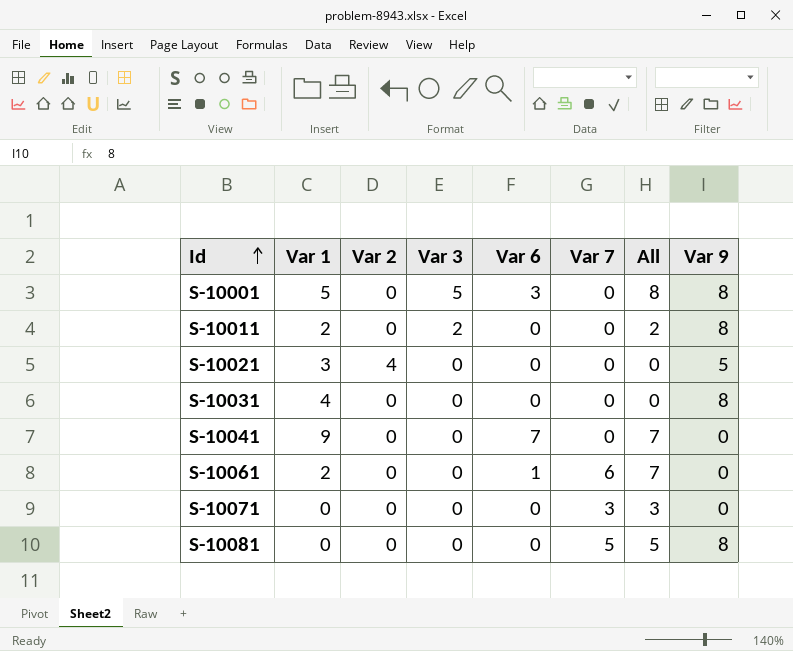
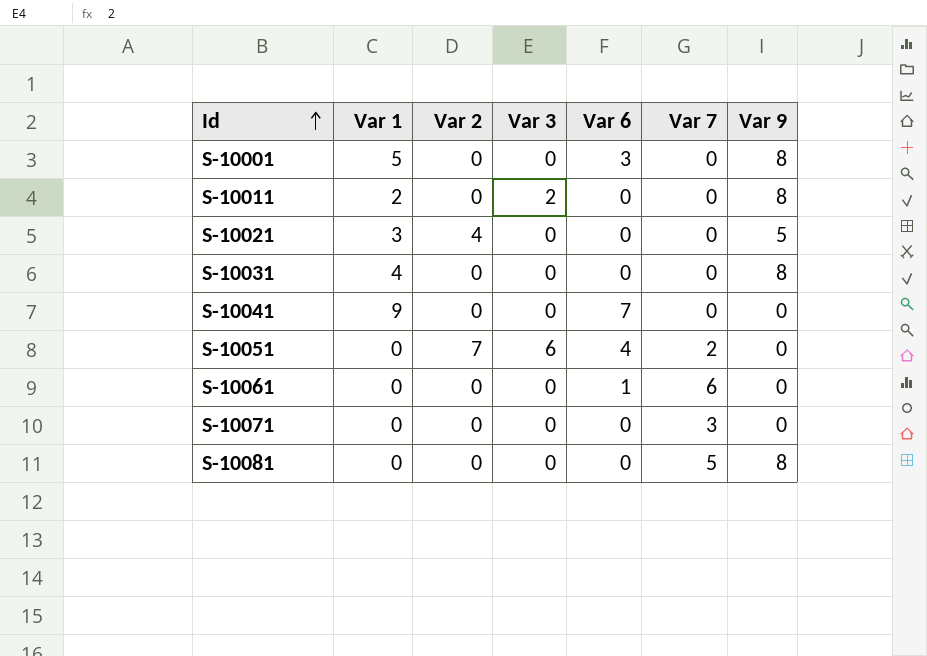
column All | formula: [Var 3] + [Var 6] + [Var 7] -> none
S-10001 | Var 3: 5 -> 0
row S-10051: none -> 0 | 7 | 6 | 4 | 2 | 0
S-10061 | Var 1: 2 -> 0

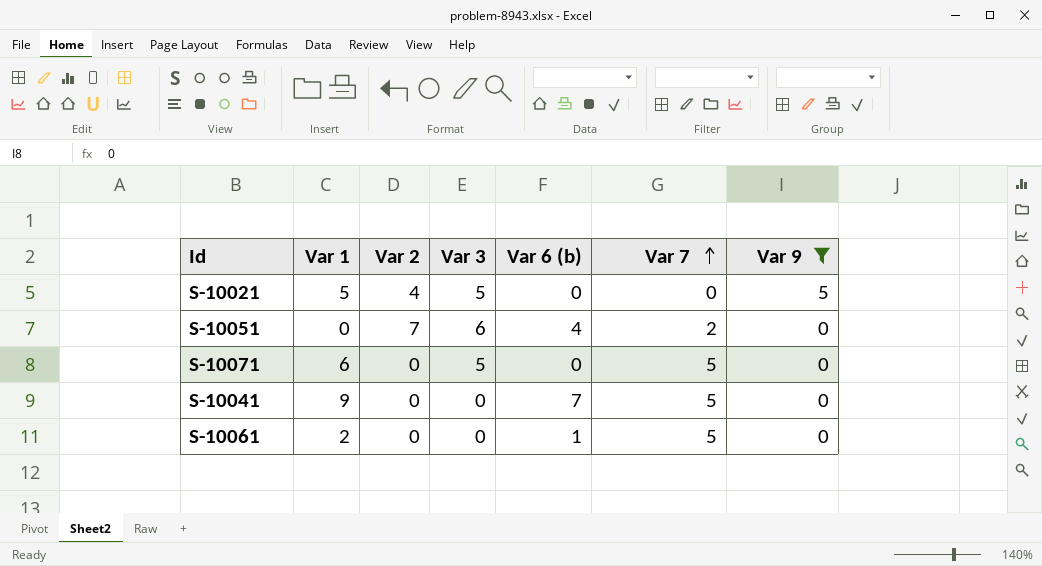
filter: none -> Var 9 != 8
row order: Id ascending -> Var 7 ascending
column name: Var 6 -> Var 6 (b)
S-10021 | Var 1: 3 -> 5
S-10021 | Var 3: 0 -> 5
S-10071 | Var 1: 0 -> 6
S-10071 | Var 3: 0 -> 5
S-10071 | Var 7: 3 -> 5
S-10041 | Var 7: 0 -> 5
S-10061 | Var 1: 0 -> 2
S-10061 | Var 7: 6 -> 5

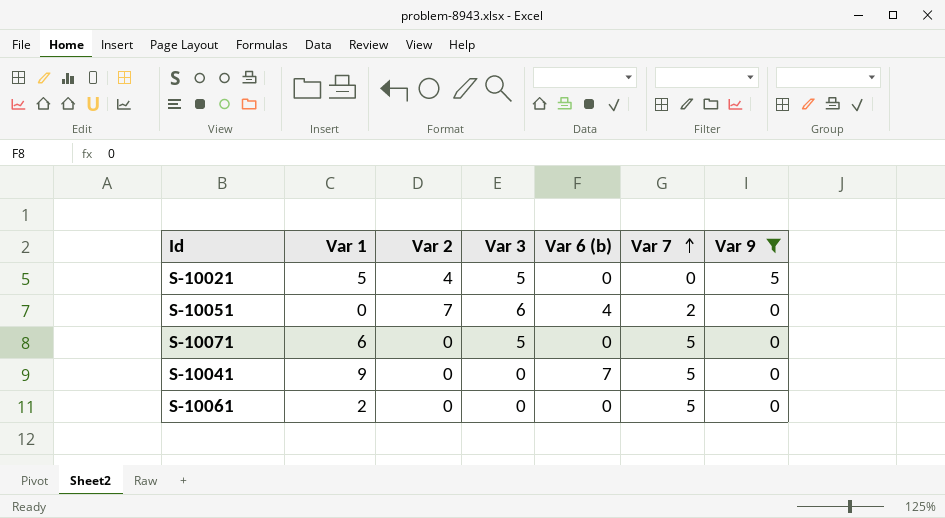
S-10061 | Var 6 (b): 1 -> 0

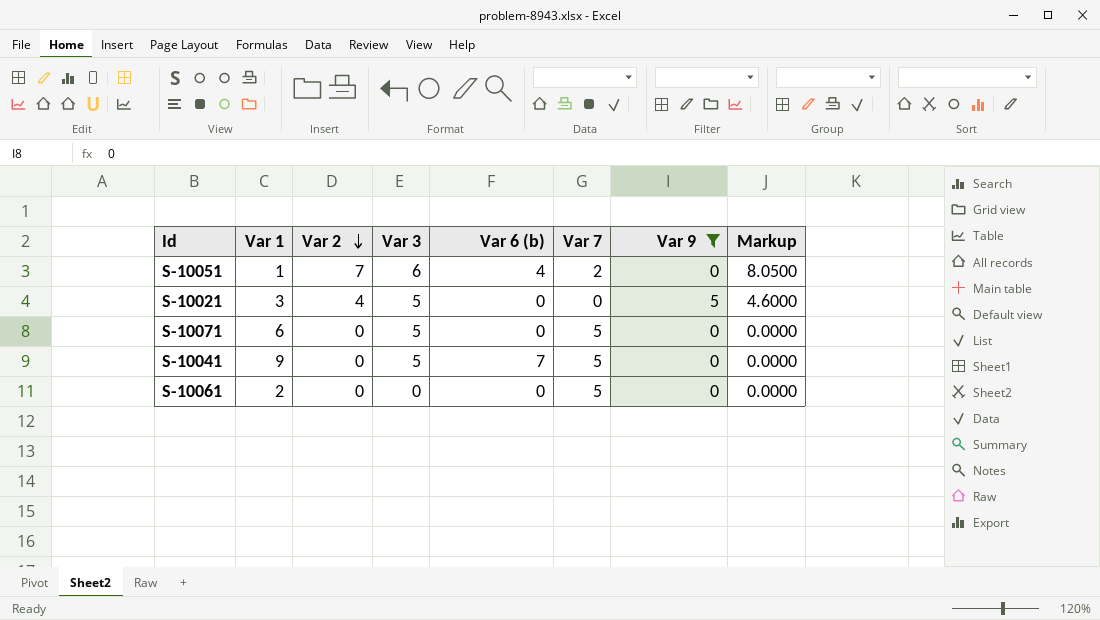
row order: Var 7 ascending -> Var 2 descending
column Markup | formula: none -> [Var 2] * 1.15
S-10051 | Var 1: 0 -> 1
S-10021 | Var 1: 5 -> 3
S-10041 | Var 3: 0 -> 5

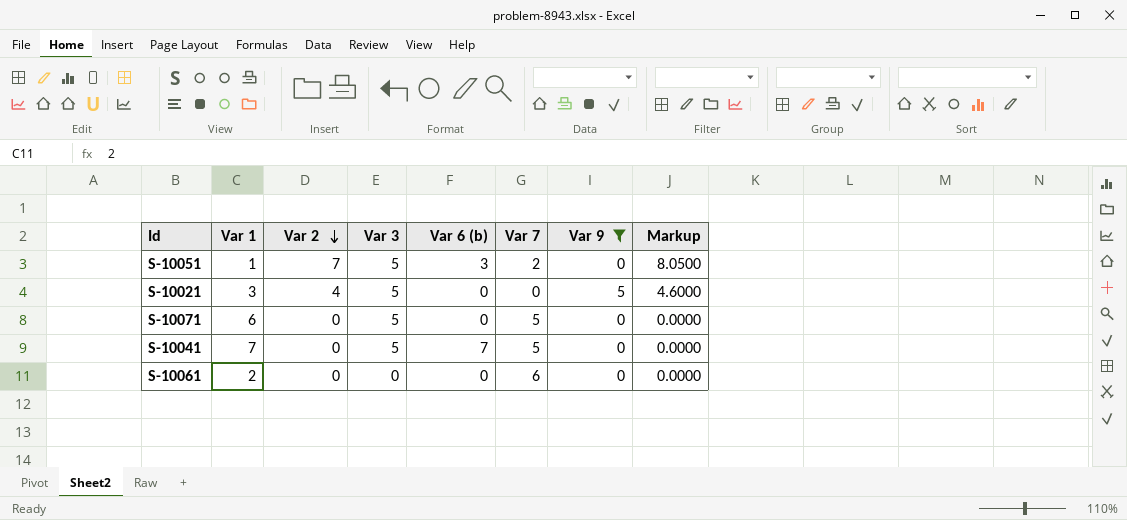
S-10051 | Var 3: 6 -> 5
S-10051 | Var 6 (b): 4 -> 3
S-10041 | Var 1: 9 -> 7
S-10061 | Var 7: 5 -> 6

